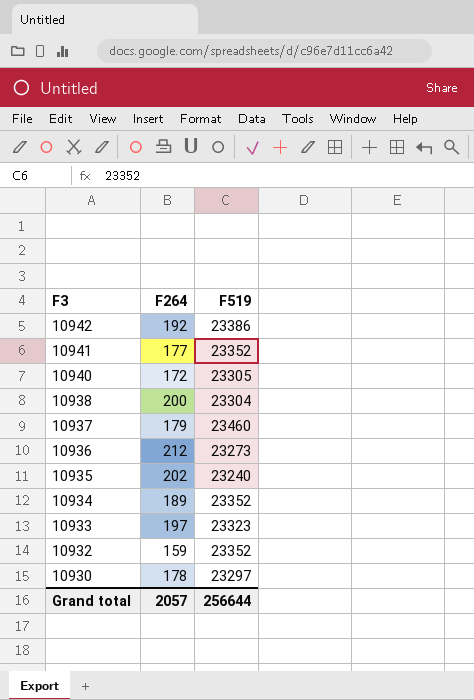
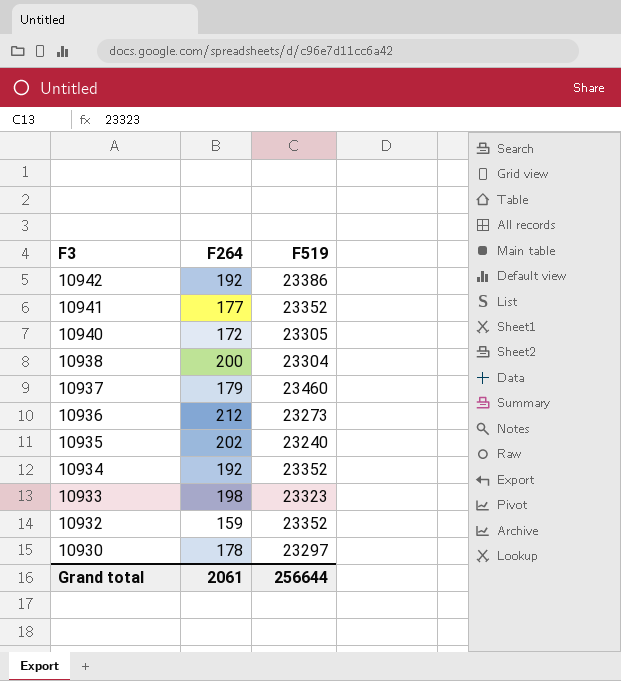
10934 | F264: 189 -> 192
10933 | F264: 197 -> 198
Grand total | F264: 2057 -> 2061

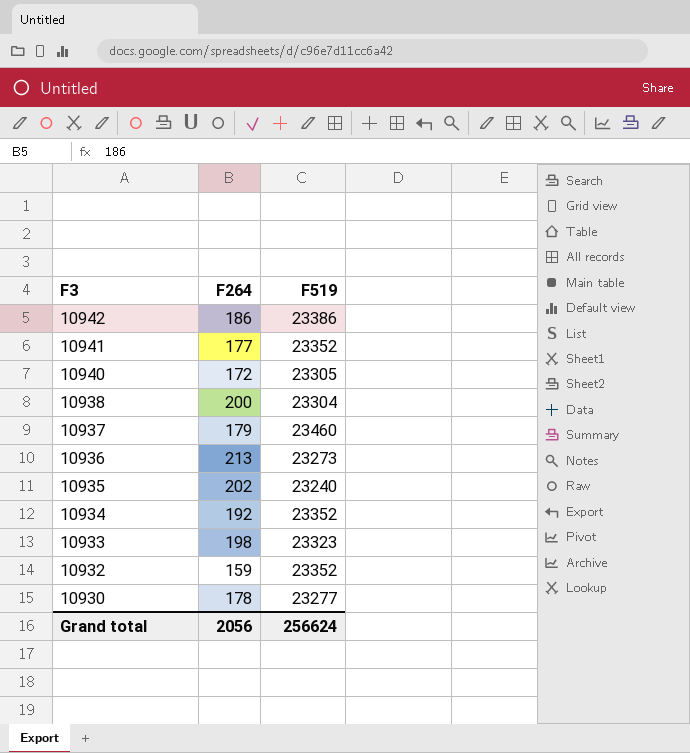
10942 | F264: 192 -> 186
10936 | F264: 212 -> 213
10930 | F519: 23297 -> 23277
Grand total | F264: 2061 -> 2056
Grand total | F519: 256644 -> 256624

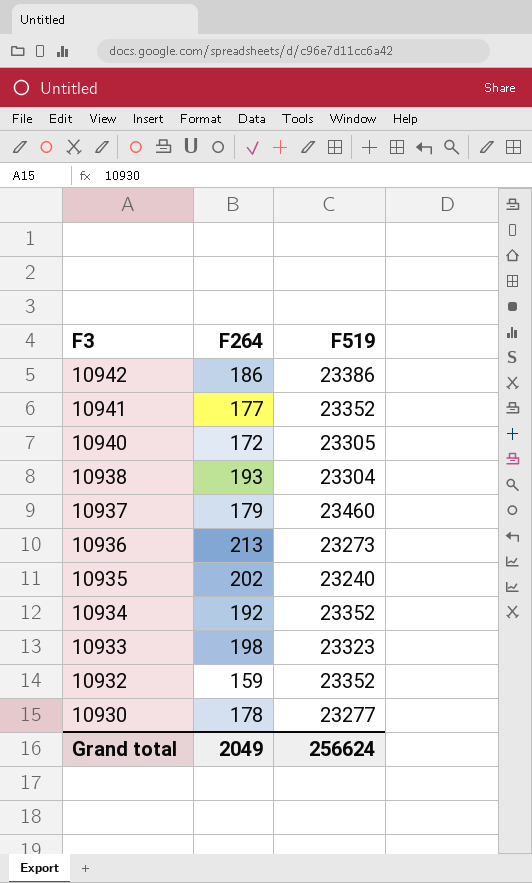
10938 | F264: 200 -> 193
Grand total | F264: 2056 -> 2049

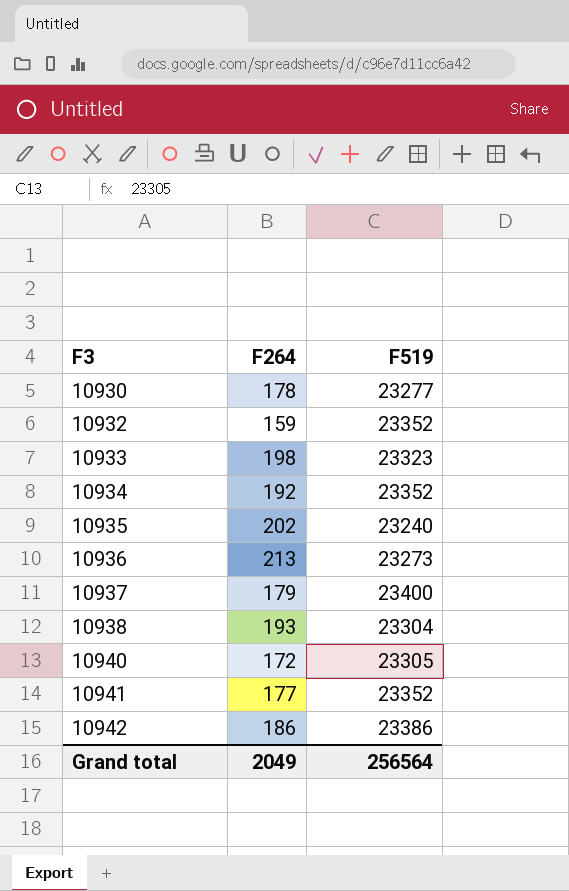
row order: F3 descending -> F3 ascending
10937 | F519: 23460 -> 23400
Grand total | F519: 256624 -> 256564

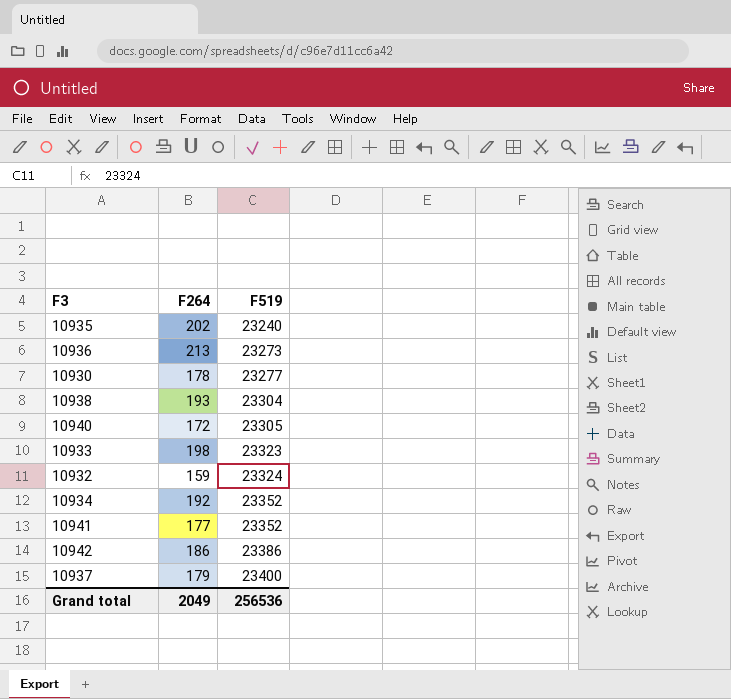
row order: F3 ascending -> F519 ascending
10932 | F519: 23352 -> 23324
Grand total | F519: 256564 -> 256536

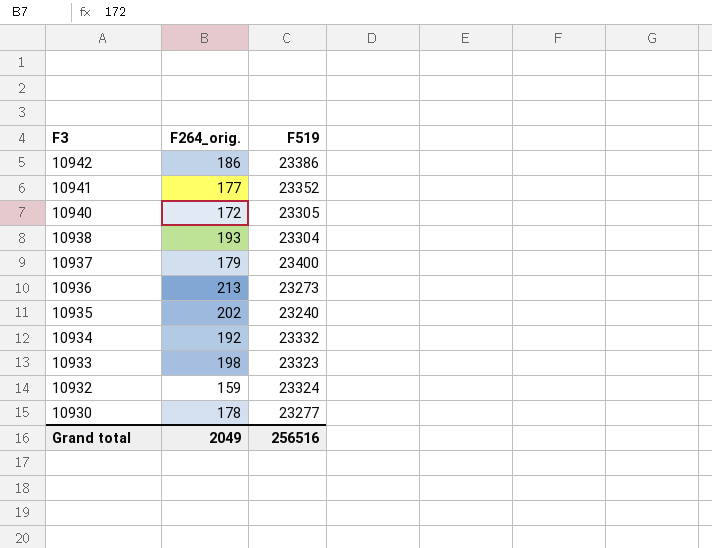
row order: F519 ascending -> F3 descending
column name: F264 -> F264_orig.
10934 | F519: 23352 -> 23332
Grand total | F519: 256536 -> 256516

